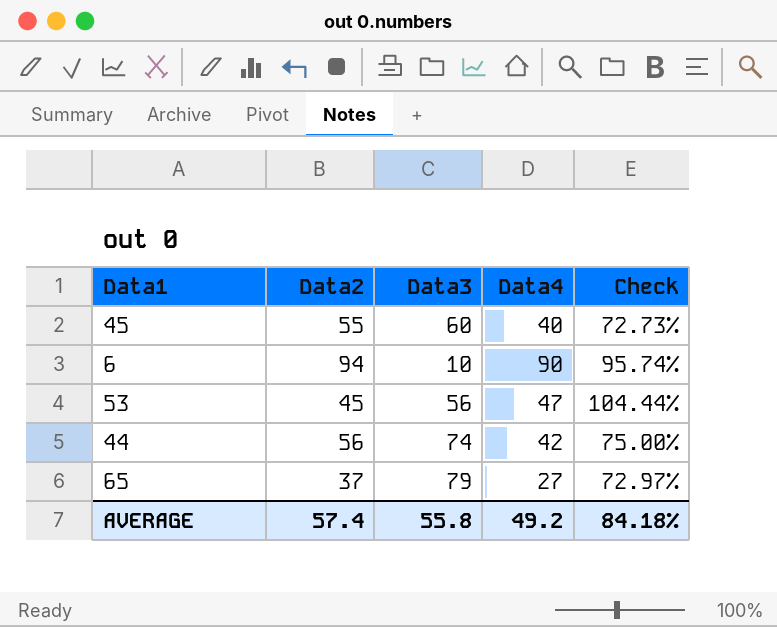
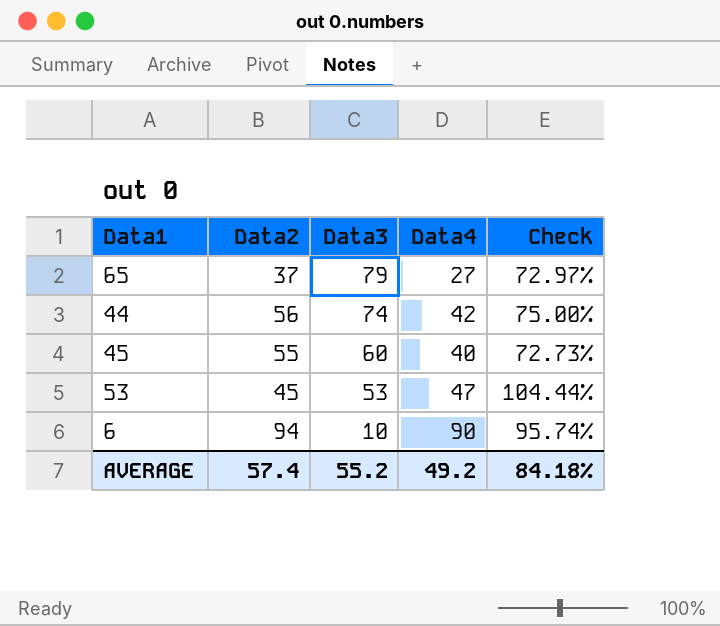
row order: none -> Data3 descending
53 | Data3: 56 -> 53
AVERAGE | Data3: 55.8 -> 55.2

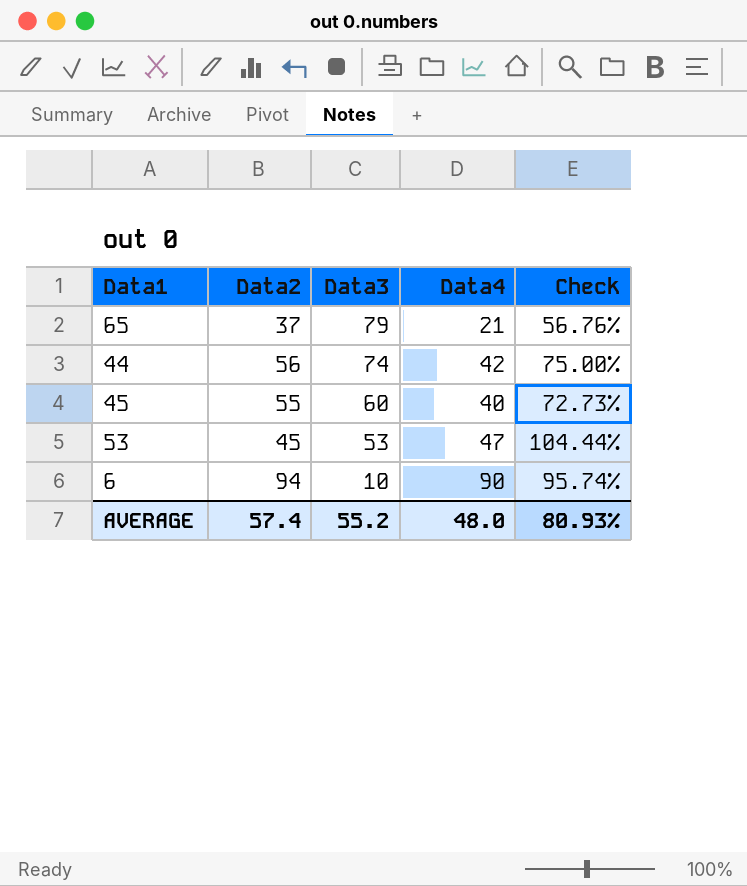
65 | Data4: 27 -> 21
65 | Check: 72.97% -> 56.76%
AVERAGE | Data4: 49.2 -> 48.0
AVERAGE | Check: 84.18% -> 80.93%

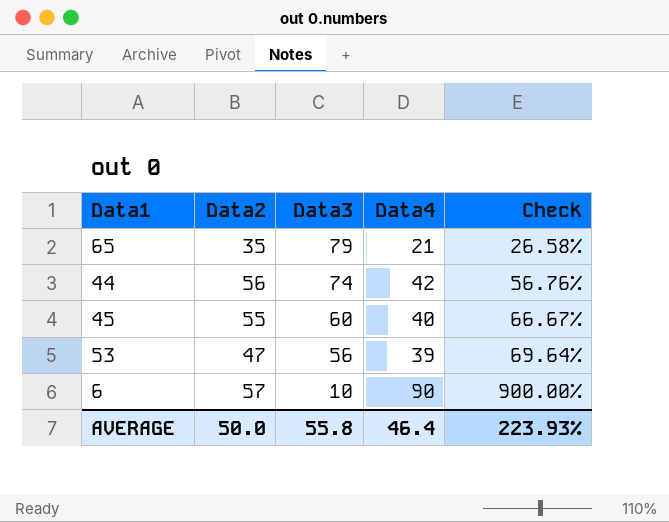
column Check | formula: [Data4] / [Data2] -> [Data4] / [Data3]
65 | Data2: 37 -> 35
53 | Data2: 45 -> 47
53 | Data3: 53 -> 56
53 | Data4: 47 -> 39
6 | Data2: 94 -> 57
AVERAGE | Data2: 57.4 -> 50.0
AVERAGE | Data3: 55.2 -> 55.8
AVERAGE | Data4: 48.0 -> 46.4
AVERAGE | Check: 80.93% -> 223.93%

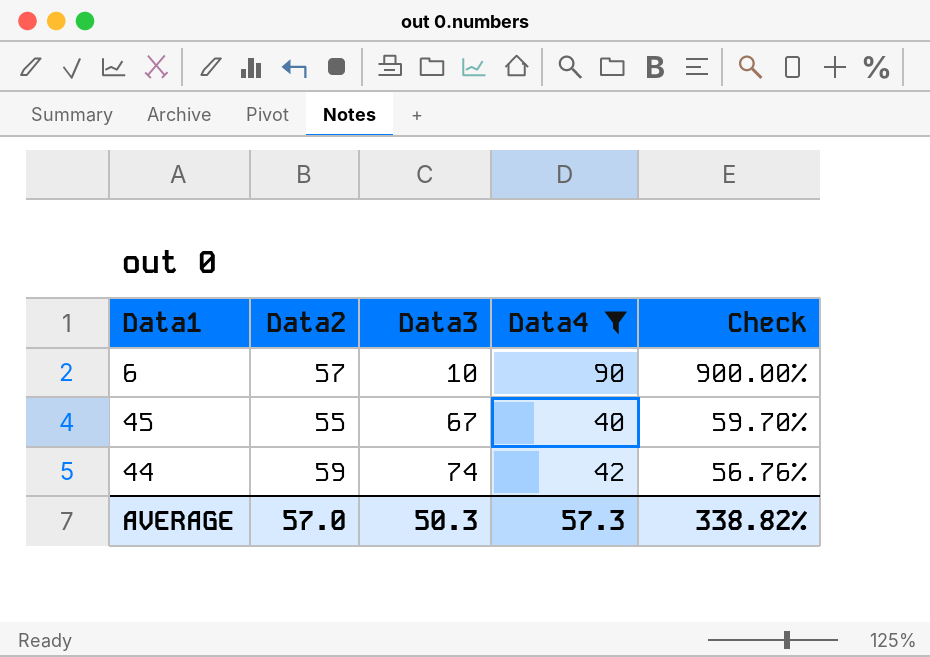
filter: none -> Data4 >= 40
row order: Data3 descending -> Data3 ascending
45 | Data3: 60 -> 67
45 | Check: 66.67% -> 59.70%
44 | Data2: 56 -> 59
AVERAGE | Data2: 50.0 -> 57.0
AVERAGE | Data3: 55.8 -> 50.3
AVERAGE | Data4: 46.4 -> 57.3
AVERAGE | Check: 223.93% -> 338.82%

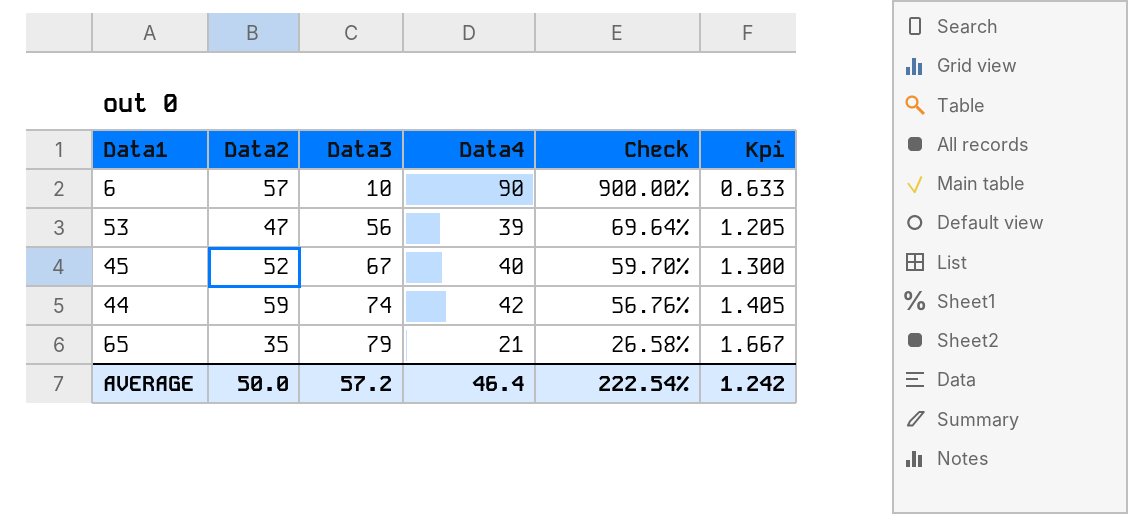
filter: Data4 >= 40 -> none
column Kpi | formula: none -> [Data2] / [Data4]
45 | Data2: 55 -> 52
AVERAGE | Data2: 57.0 -> 50.0
AVERAGE | Data3: 50.3 -> 57.2
AVERAGE | Data4: 57.3 -> 46.4
AVERAGE | Check: 338.82% -> 222.54%

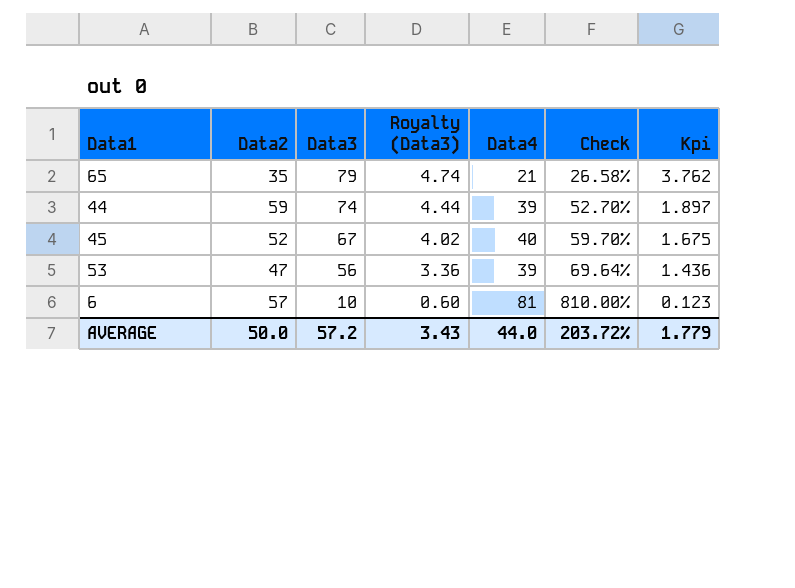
row order: Data3 ascending -> Data3 descending
column Royalty (Data3) | formula: none -> [Data3] * 0.06
column Kpi | formula: [Data2] / [Data4] -> [Data3] / [Data4]
44 | Data4: 42 -> 39
44 | Check: 56.76% -> 52.70%
6 | Data4: 90 -> 81
6 | Check: 900.00% -> 810.00%
AVERAGE | Data4: 46.4 -> 44.0
AVERAGE | Check: 222.54% -> 203.72%
AVERAGE | Kpi: 1.242 -> 1.779

